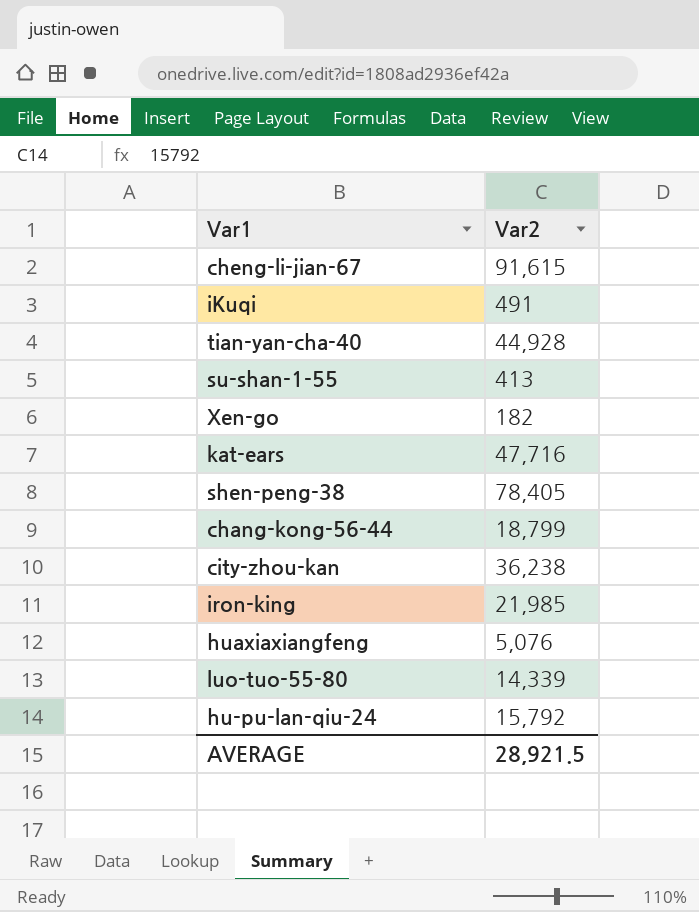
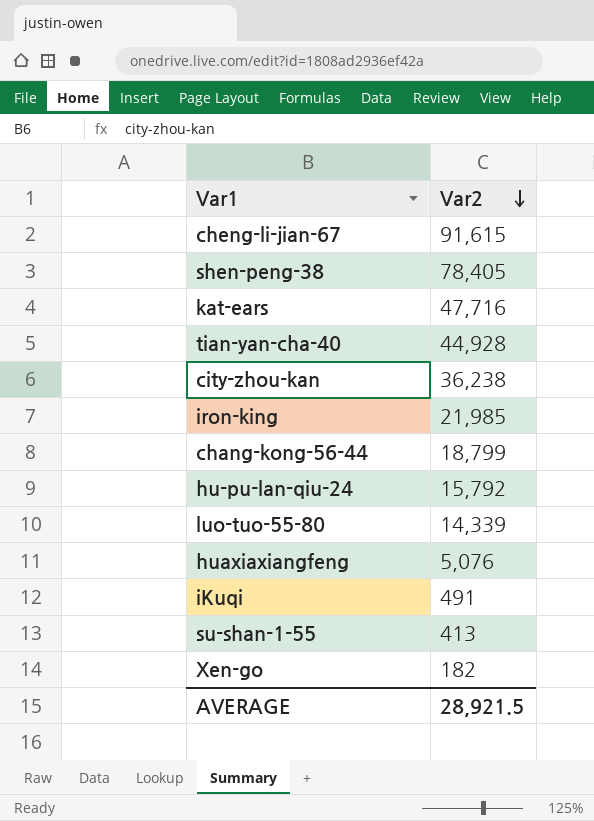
row order: none -> Var2 descending

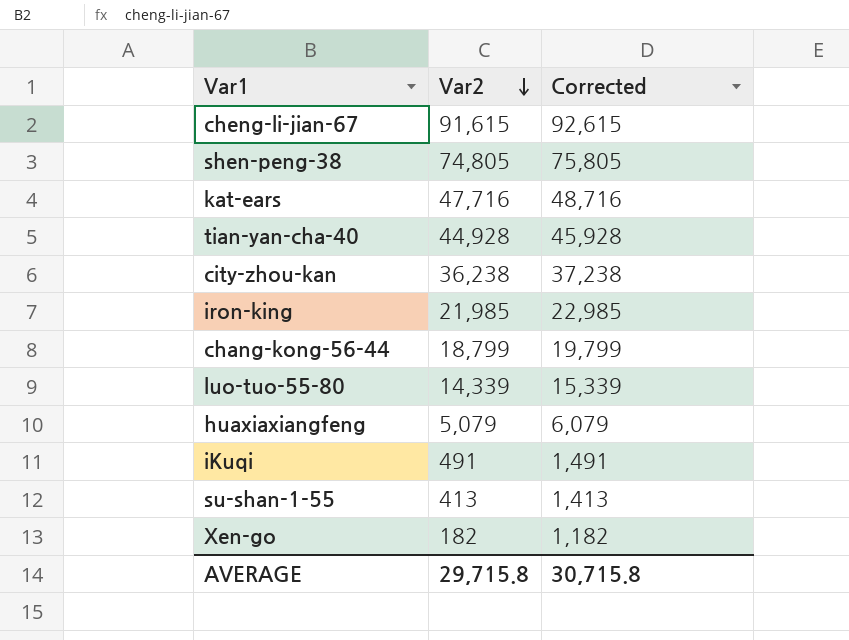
column Corrected | formula: none -> [Var2] + 1000
row hu-pu-lan-qiu-24: 15,792 -> none
shen-peng-38 | Var2: 78,405 -> 74,805
huaxiaxiangfeng | Var2: 5,076 -> 5,079
AVERAGE | Var2: 28,921.5 -> 29,715.8

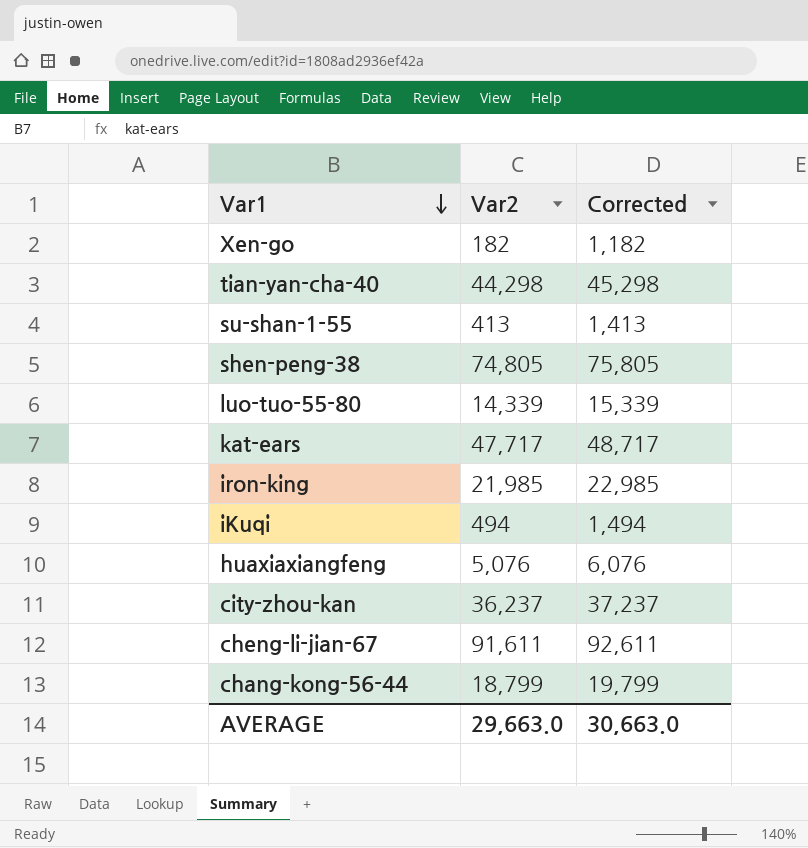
row order: Var2 descending -> Var1 descending
tian-yan-cha-40 | Var2: 44,928 -> 44,298
tian-yan-cha-40 | Corrected: 45,928 -> 45,298
kat-ears | Var2: 47,716 -> 47,717
kat-ears | Corrected: 48,716 -> 48,717
iKuqi | Var2: 491 -> 494
iKuqi | Corrected: 1,491 -> 1,494
huaxiaxiangfeng | Var2: 5,079 -> 5,076
huaxiaxiangfeng | Corrected: 6,079 -> 6,076
city-zhou-kan | Var2: 36,238 -> 36,237
city-zhou-kan | Corrected: 37,238 -> 37,237
cheng-li-jian-67 | Var2: 91,615 -> 91,611
cheng-li-jian-67 | Corrected: 92,615 -> 92,611
AVERAGE | Var2: 29,715.8 -> 29,663.0
AVERAGE | Corrected: 30,715.8 -> 30,663.0

